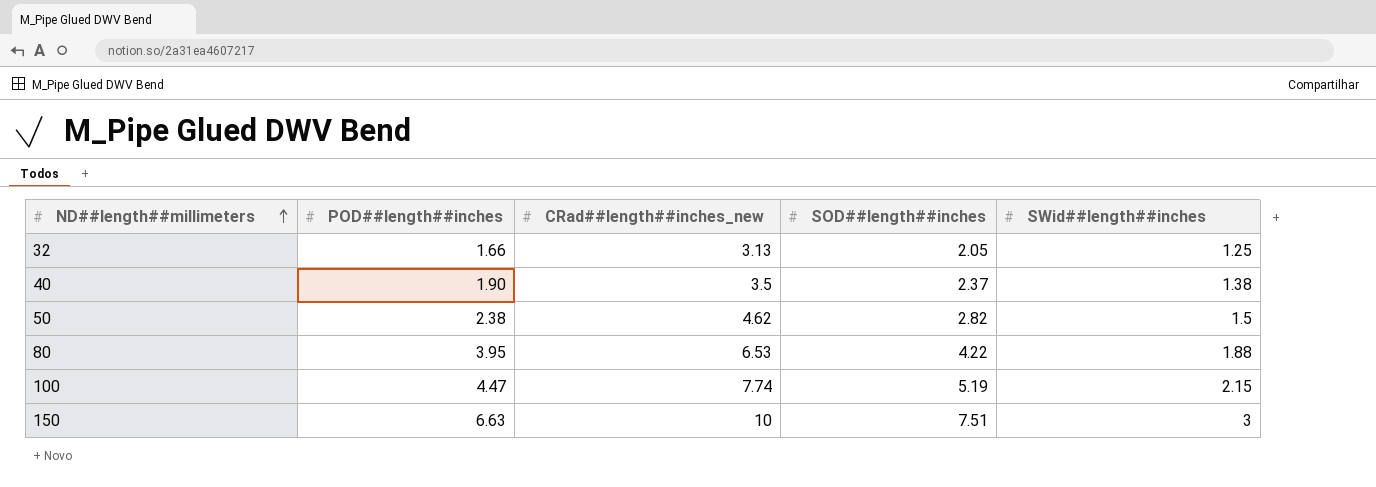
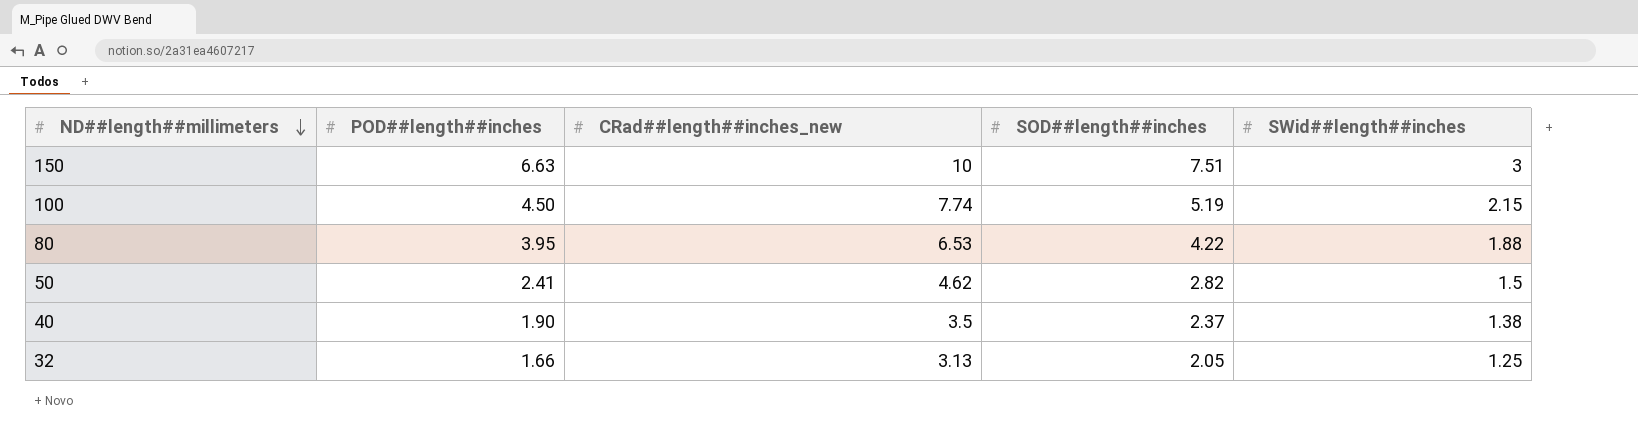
row order: ND##length##millimeters ascending -> ND##length##millimeters descending
100 | POD##length##inches: 4.47 -> 4.50
50 | POD##length##inches: 2.38 -> 2.41

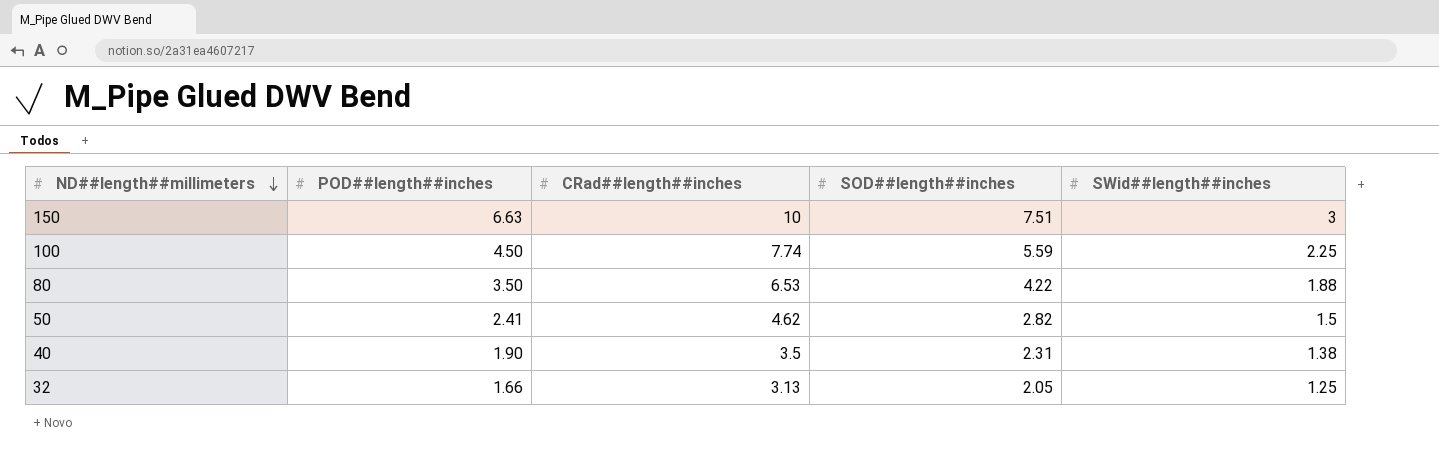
column name: CRad##length##inches_new -> CRad##length##inches
100 | SOD##length##inches: 5.19 -> 5.59
100 | SWid##length##inches: 2.15 -> 2.25
80 | POD##length##inches: 3.95 -> 3.50
40 | SOD##length##inches: 2.37 -> 2.31

